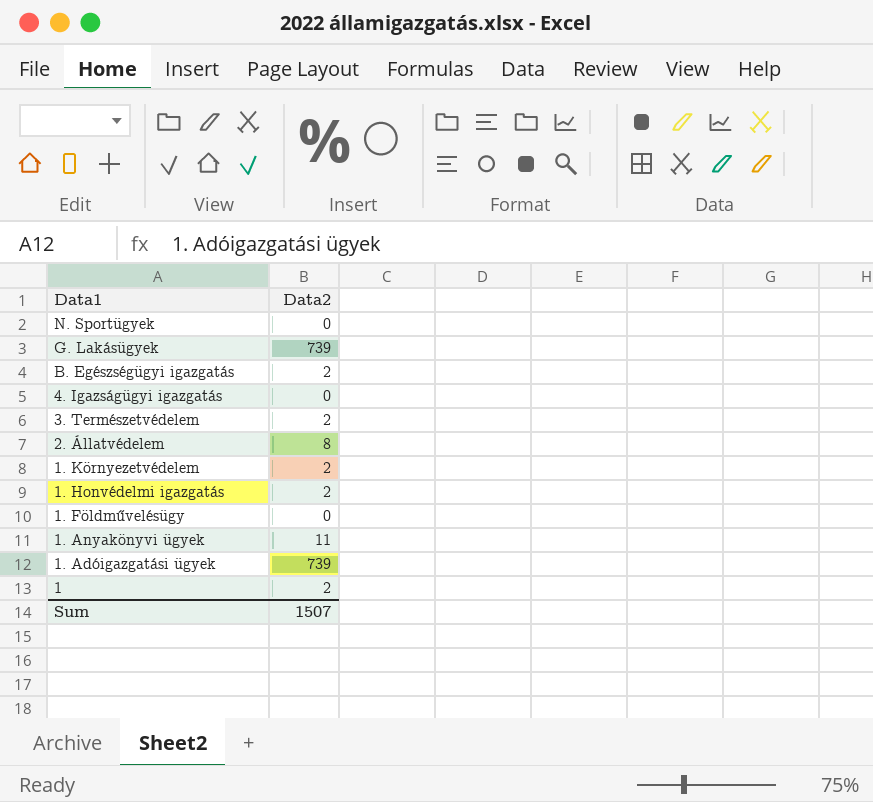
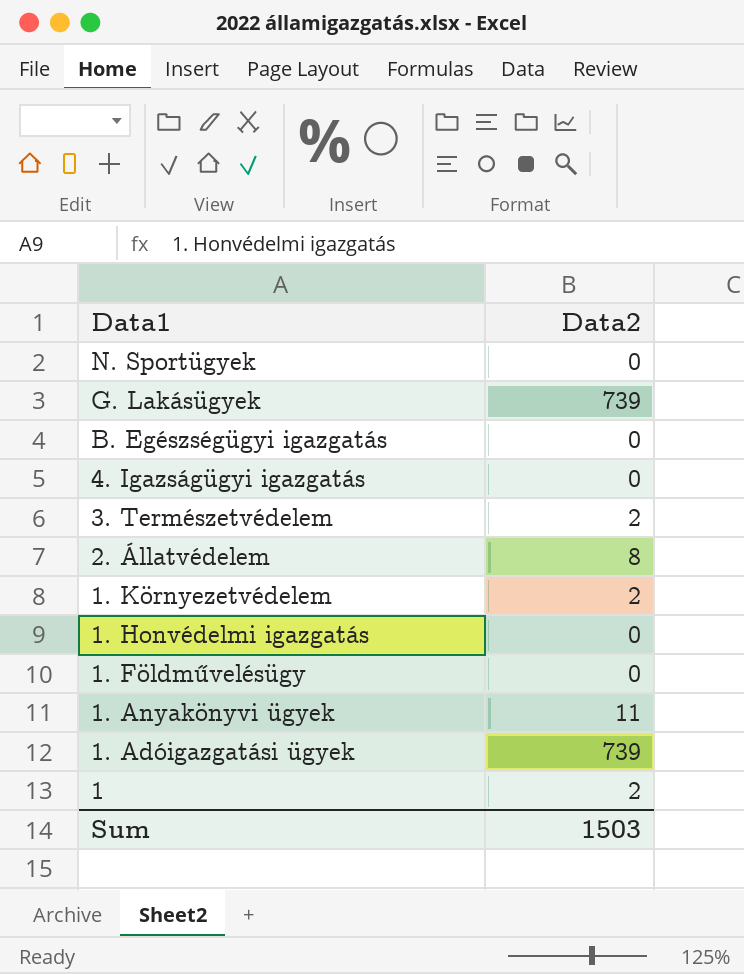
B. Egészségügyi igazgatás | Data2: 2 -> 0
1. Honvédelmi igazgatás | Data2: 2 -> 0
Sum | Data2: 1507 -> 1503

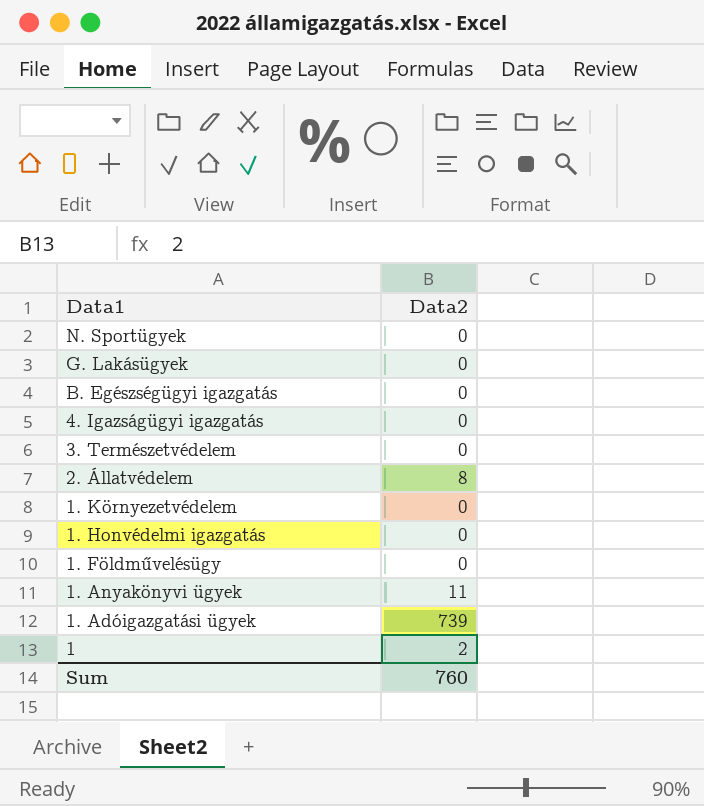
G. Lakásügyek | Data2: 739 -> 0
3. Természetvédelem | Data2: 2 -> 0
1. Környezetvédelem | Data2: 2 -> 0
Sum | Data2: 1503 -> 760

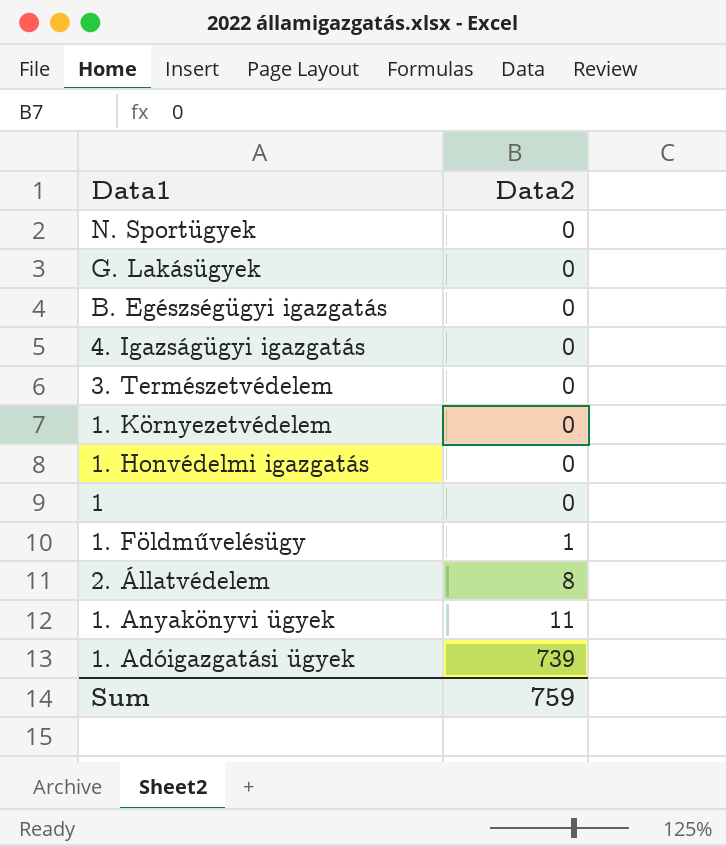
row order: Data1 descending -> Data2 ascending
1 | Data2: 2 -> 0
1. Földművelésügy | Data2: 0 -> 1
Sum | Data2: 760 -> 759

